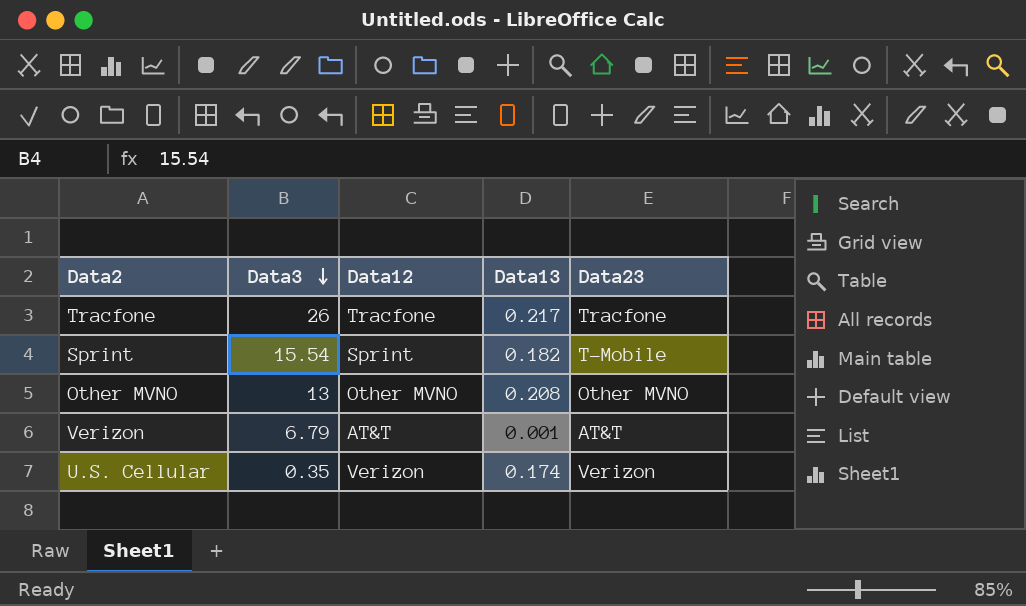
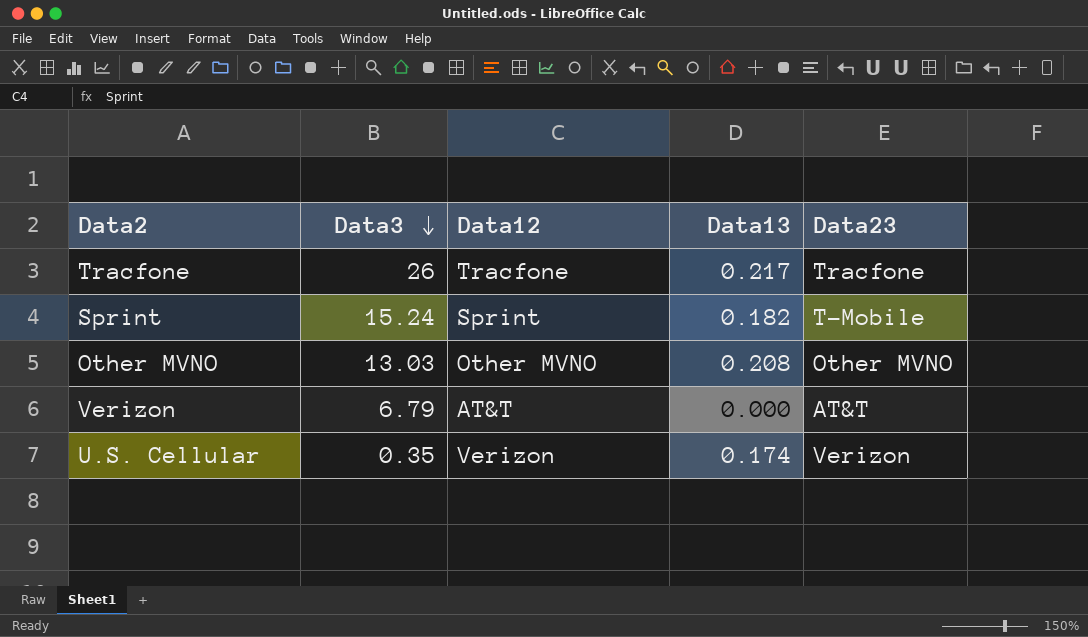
Sprint | Data3: 15.54 -> 15.24
Other MVNO | Data3: 13 -> 13.03
Verizon | Data13: 0.001 -> 0.000

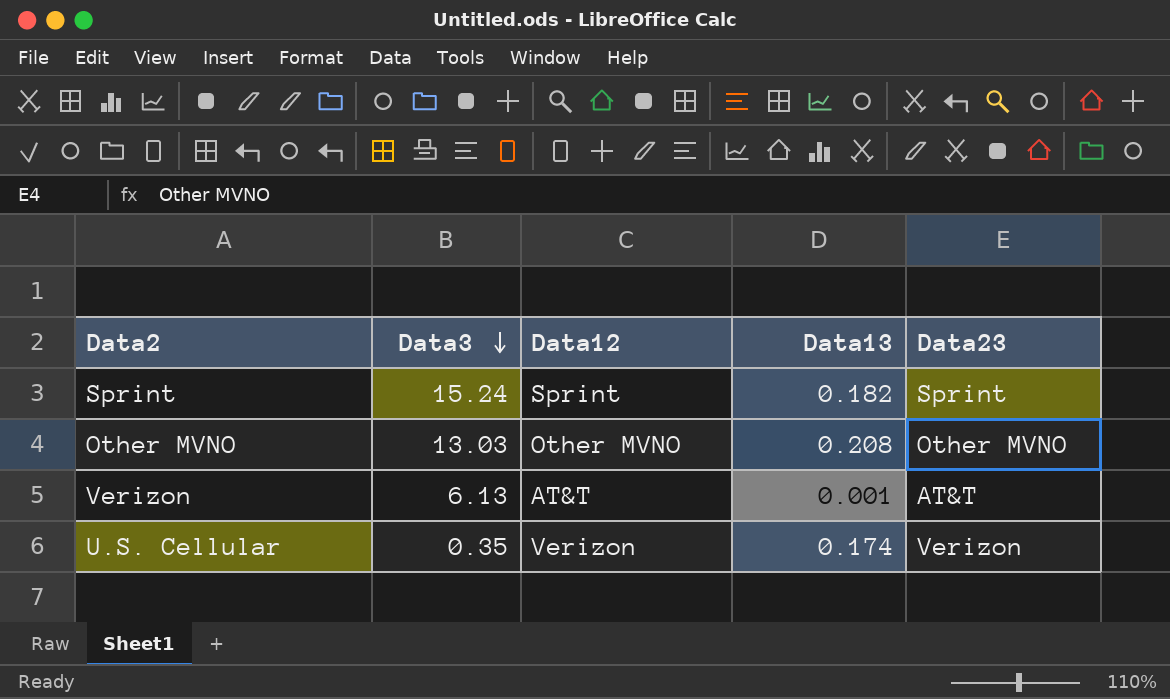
row Tracfone: 26 | Tracfone | 0.217 | Tracfone -> none
Sprint | Data23: T-Mobile -> Sprint
Verizon | Data3: 6.79 -> 6.13
Verizon | Data13: 0.000 -> 0.001

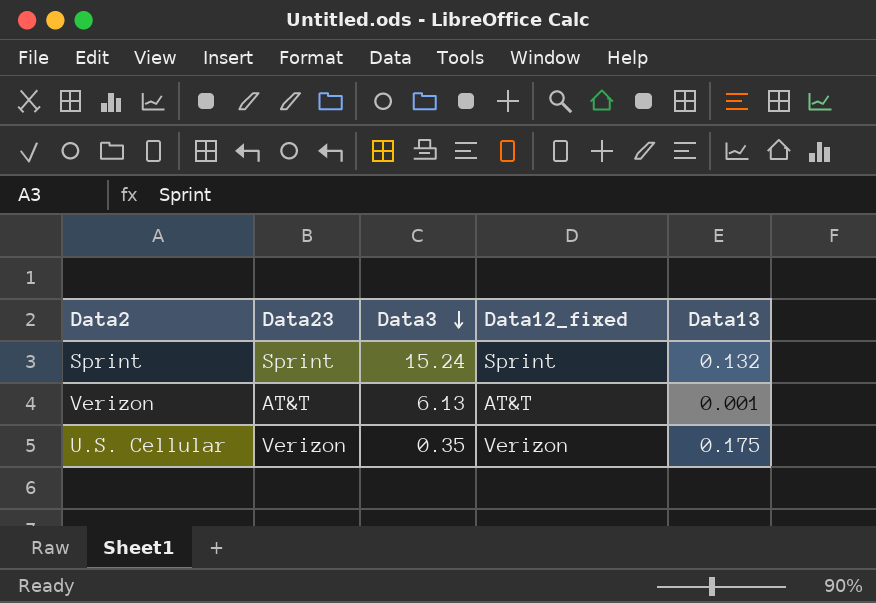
column Data23 | position: 5 -> 2
column name: Data12 -> Data12_fixed
row Other MVNO: 13.03 | Other MVNO | 0.208 | Other MVNO -> none
Sprint | Data13: 0.182 -> 0.132
U.S. Cellular | Data13: 0.174 -> 0.175

